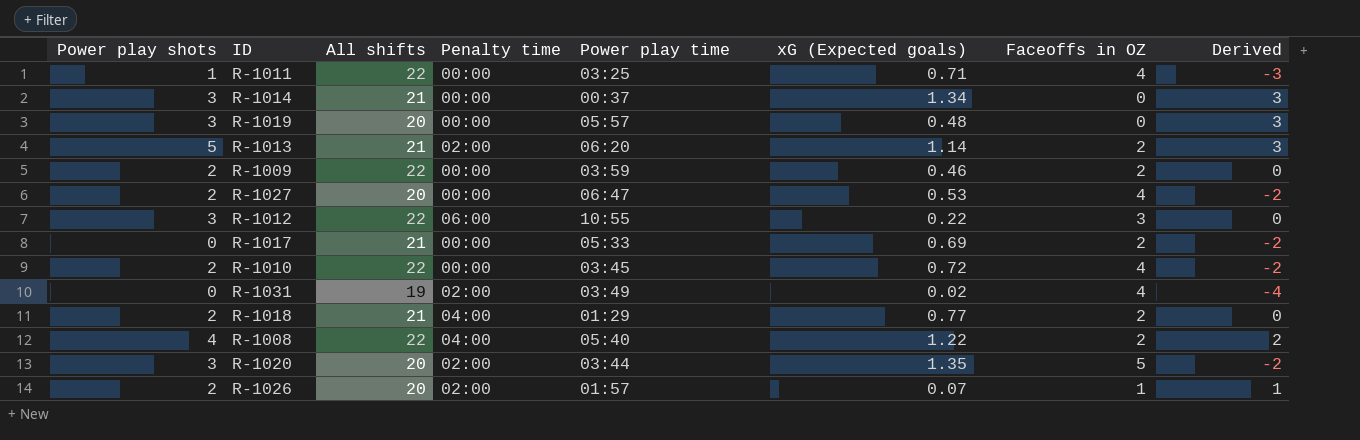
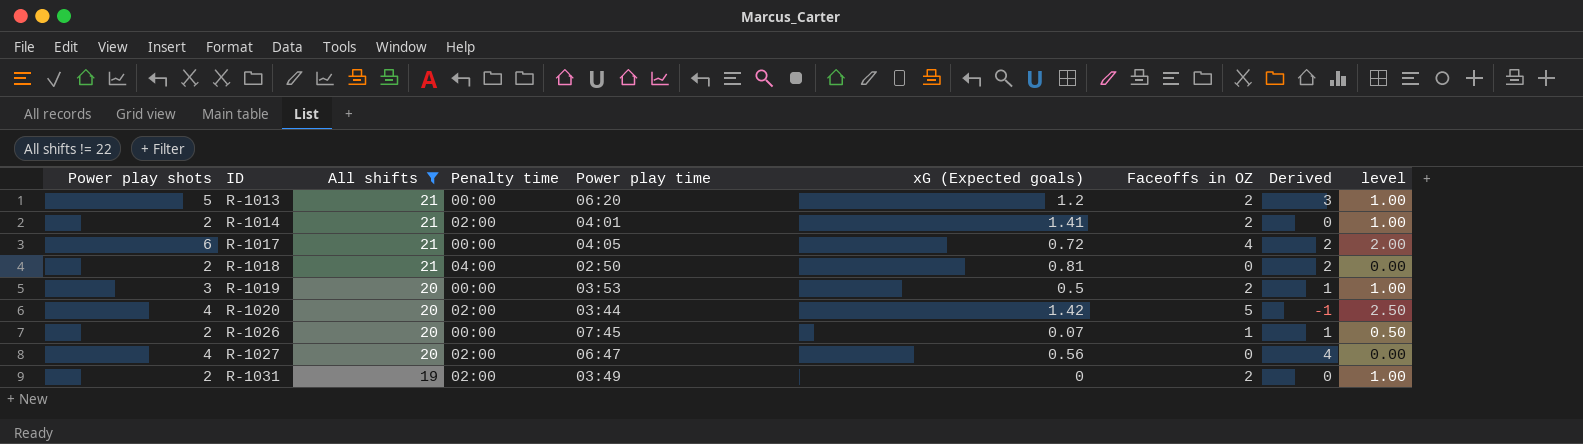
filter: none -> All shifts != 22
row order: none -> ID ascending
column level | formula: none -> [Faceoffs in OZ] * 0.5
R-1013 | Penalty time: 02:00 -> 00:00
R-1013 | xG (Expected goals): 1.14 -> 1.2
R-1014 | Power play shots: 3 -> 2
R-1014 | Penalty time: 00:00 -> 02:00
R-1014 | Power play time: 00:37 -> 04:01
R-1014 | xG (Expected goals): 1.34 -> 1.41
R-1014 | Faceoffs in OZ: 0 -> 2
R-1014 | Derived: 3 -> 0
R-1017 | Power play shots: 0 -> 6
R-1017 | Power play time: 05:33 -> 04:05
R-1017 | xG (Expected goals): 0.69 -> 0.72
R-1017 | Faceoffs in OZ: 2 -> 4
R-1017 | Derived: -2 -> 2
R-1018 | Power play time: 01:29 -> 02:50
R-1018 | xG (Expected goals): 0.77 -> 0.81
R-1018 | Faceoffs in OZ: 2 -> 0
R-1018 | Derived: 0 -> 2
R-1019 | Power play time: 05:57 -> 03:53
R-1019 | xG (Expected goals): 0.48 -> 0.5
R-1019 | Faceoffs in OZ: 0 -> 2
R-1019 | Derived: 3 -> 1
R-1020 | Power play shots: 3 -> 4
R-1020 | xG (Expected goals): 1.35 -> 1.42
R-1020 | Derived: -2 -> -1
R-1026 | Penalty time: 02:00 -> 00:00
R-1026 | Power play time: 01:57 -> 07:45
R-1027 | Power play shots: 2 -> 4
R-1027 | Penalty time: 00:00 -> 02:00
R-1027 | xG (Expected goals): 0.53 -> 0.56
R-1027 | Faceoffs in OZ: 4 -> 0
R-1027 | Derived: -2 -> 4
R-1031 | Power play shots: 0 -> 2
R-1031 | xG (Expected goals): 0.02 -> 0
R-1031 | Faceoffs in OZ: 4 -> 2
R-1031 | Derived: -4 -> 0

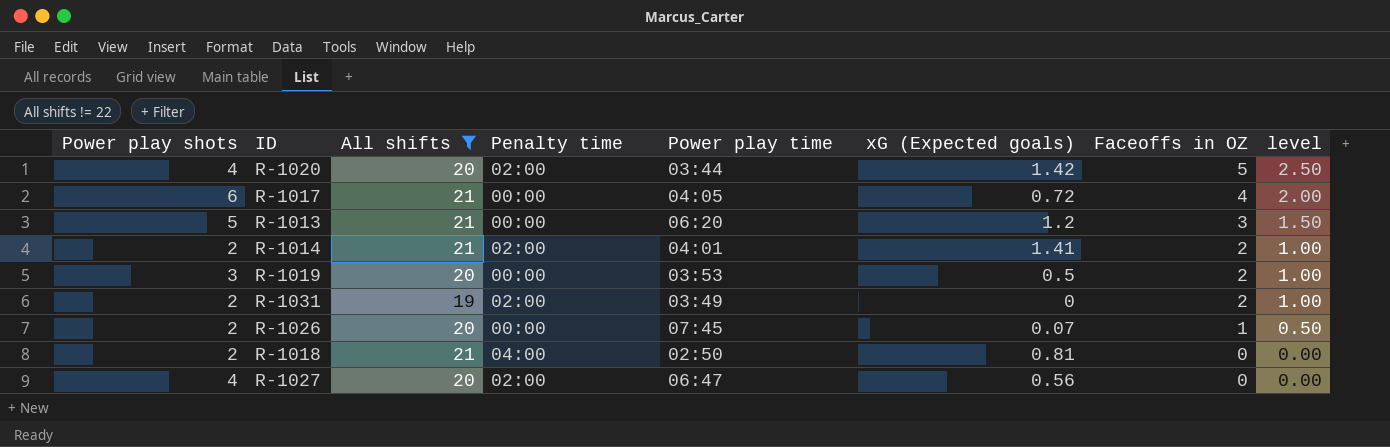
row order: ID ascending -> Faceoffs in OZ descending
column Derived | formula: [Power play shots] - [Faceoffs in OZ] -> none
R-1013 | Faceoffs in OZ: 2 -> 3
R-1013 | level: 1.00 -> 1.50

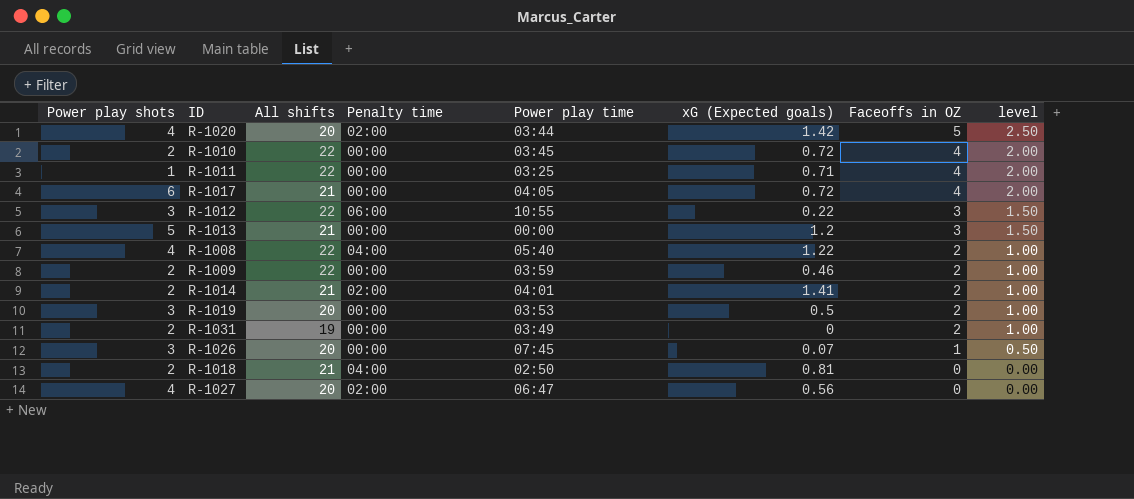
filter: All shifts != 22 -> none
R-1013 | Power play time: 06:20 -> 00:00
R-1031 | Penalty time: 02:00 -> 00:00
R-1026 | Power play shots: 2 -> 3

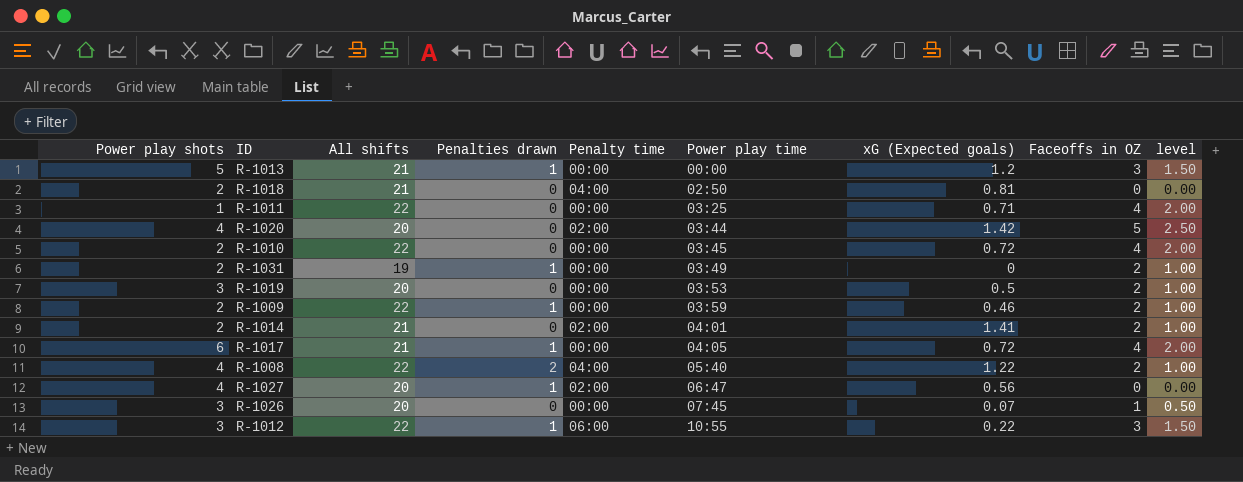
row order: Faceoffs in OZ descending -> Power play time ascending
column Penalties drawn | position: none -> 4

